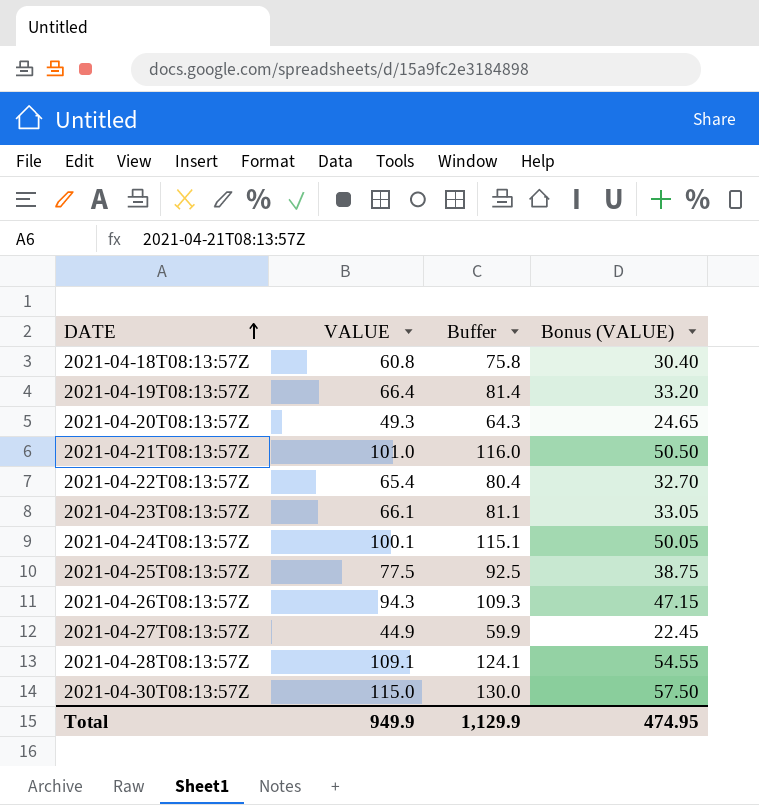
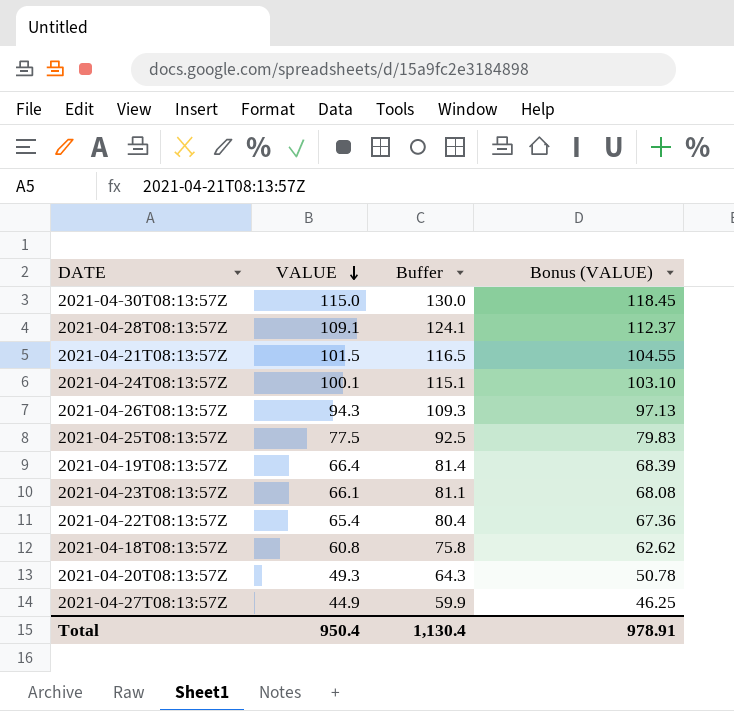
row order: DATE ascending -> VALUE descending
column Bonus (VALUE) | formula: [VALUE] * 0.5 -> [VALUE] * 1.03
2021-04-21T08:13:57Z | VALUE: 101.0 -> 101.5
2021-04-21T08:13:57Z | Buffer: 116.0 -> 116.5
Total | VALUE: 949.9 -> 950.4
Total | Buffer: 1,129.9 -> 1,130.4
Total | Bonus (VALUE): 474.95 -> 978.91

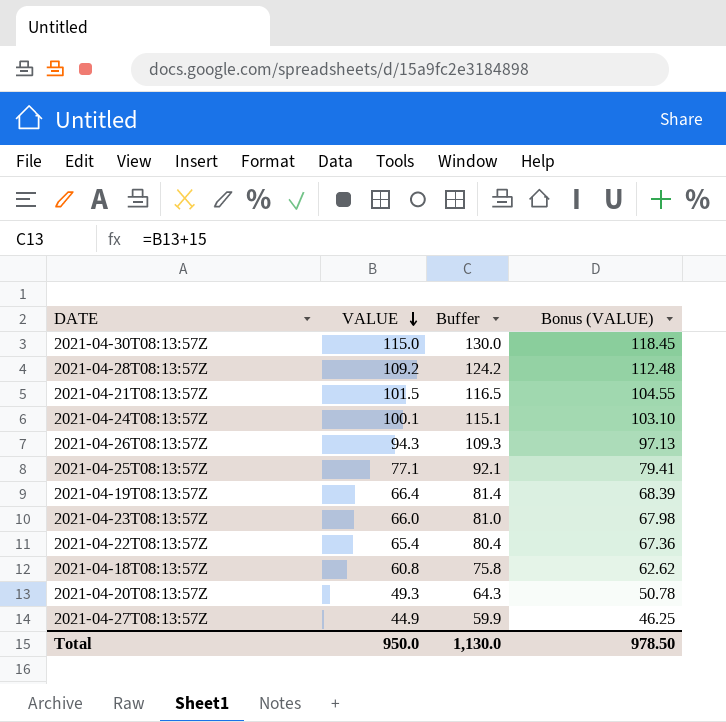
2021-04-28T08:13:57Z | VALUE: 109.1 -> 109.2
2021-04-28T08:13:57Z | Buffer: 124.1 -> 124.2
2021-04-28T08:13:57Z | Bonus (VALUE): 112.37 -> 112.48
2021-04-25T08:13:57Z | VALUE: 77.5 -> 77.1
2021-04-25T08:13:57Z | Buffer: 92.5 -> 92.1
2021-04-25T08:13:57Z | Bonus (VALUE): 79.83 -> 79.41
2021-04-23T08:13:57Z | VALUE: 66.1 -> 66.0
2021-04-23T08:13:57Z | Buffer: 81.1 -> 81.0
2021-04-23T08:13:57Z | Bonus (VALUE): 68.08 -> 67.98
Total | VALUE: 950.4 -> 950.0
Total | Buffer: 1,130.4 -> 1,130.0
Total | Bonus (VALUE): 978.91 -> 978.50

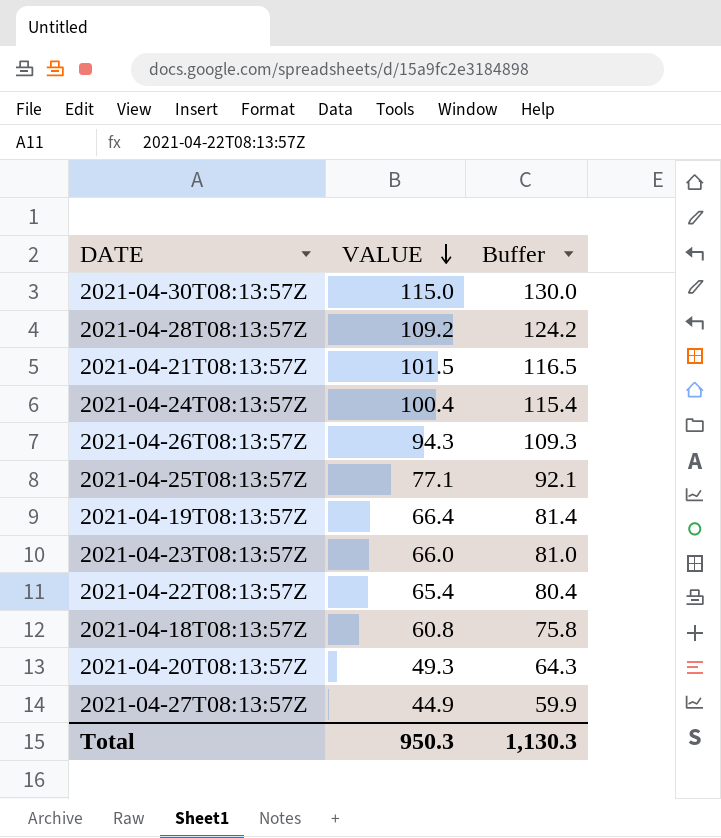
column Bonus (VALUE) | formula: [VALUE] * 1.03 -> none
2021-04-24T08:13:57Z | VALUE: 100.1 -> 100.4
2021-04-24T08:13:57Z | Buffer: 115.1 -> 115.4
Total | VALUE: 950.0 -> 950.3
Total | Buffer: 1,130.0 -> 1,130.3

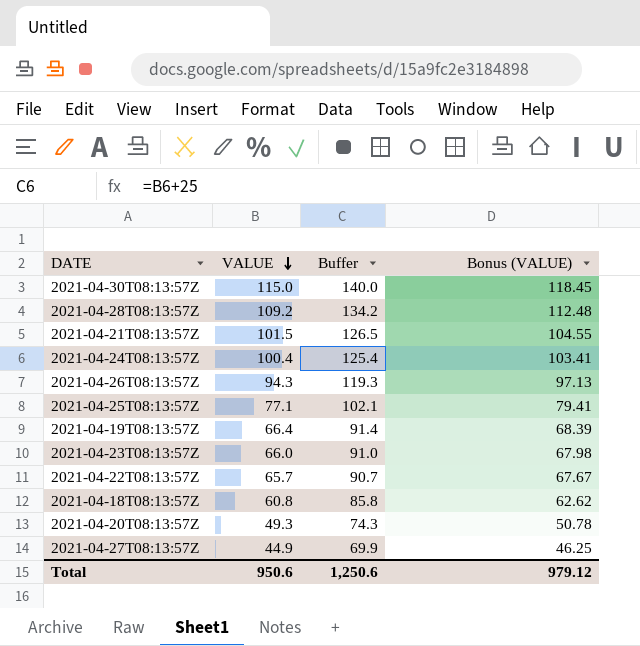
column Buffer | formula: [VALUE] + 15 -> [VALUE] + 25
column Bonus (VALUE) | formula: none -> [VALUE] * 1.03
2021-04-22T08:13:57Z | VALUE: 65.4 -> 65.7
Total | VALUE: 950.3 -> 950.6
Total | Buffer: 1,130.3 -> 1,250.6

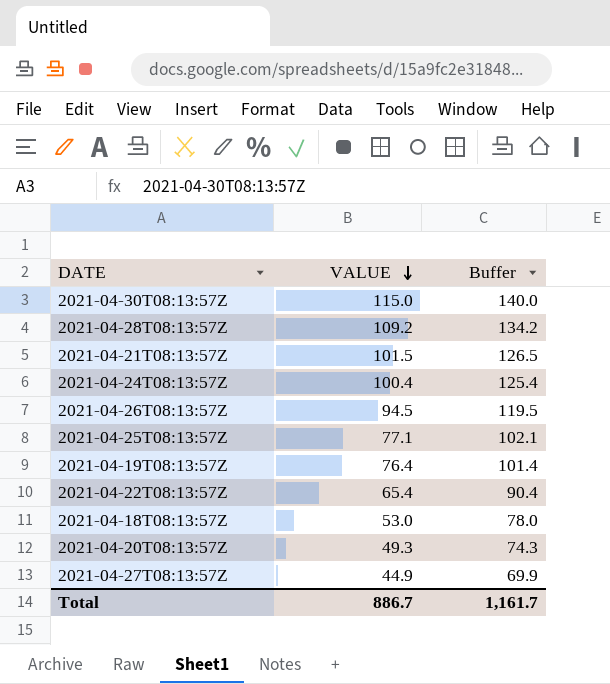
column Bonus (VALUE) | formula: [VALUE] * 1.03 -> none
row 2021-04-23T08:13:57Z: 66.0 | 91.0 | 67.98 -> none
2021-04-26T08:13:57Z | VALUE: 94.3 -> 94.5
2021-04-26T08:13:57Z | Buffer: 119.3 -> 119.5
2021-04-19T08:13:57Z | VALUE: 66.4 -> 76.4
2021-04-19T08:13:57Z | Buffer: 91.4 -> 101.4
2021-04-22T08:13:57Z | VALUE: 65.7 -> 65.4
2021-04-22T08:13:57Z | Buffer: 90.7 -> 90.4
2021-04-18T08:13:57Z | VALUE: 60.8 -> 53.0
2021-04-18T08:13:57Z | Buffer: 85.8 -> 78.0
Total | VALUE: 950.6 -> 886.7
Total | Buffer: 1,250.6 -> 1,161.7

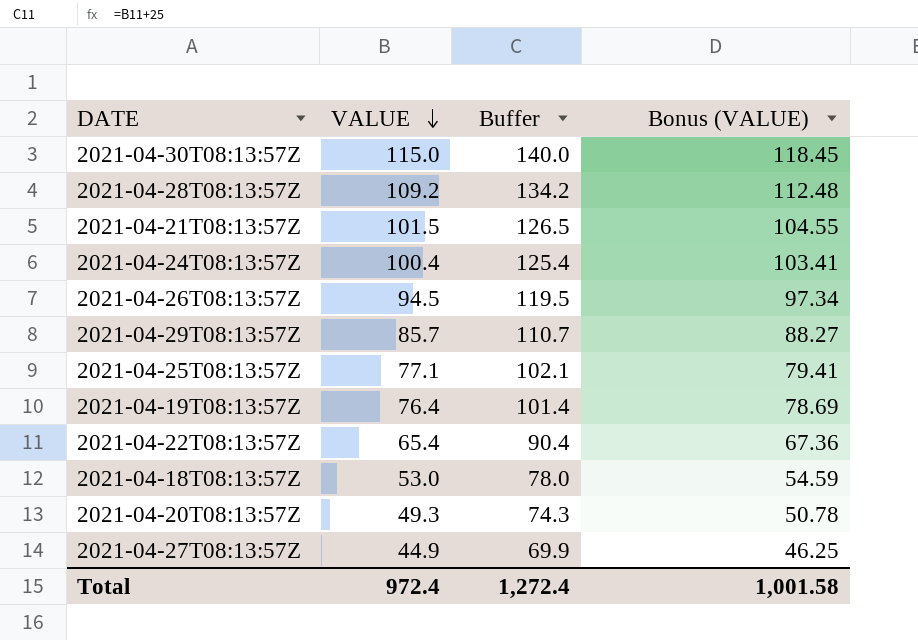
column Bonus (VALUE) | formula: none -> [VALUE] * 1.03
row 2021-04-29T08:13:57Z: none -> 85.7 | 110.7 | 88.27
Total | VALUE: 886.7 -> 972.4
Total | Buffer: 1,161.7 -> 1,272.4

